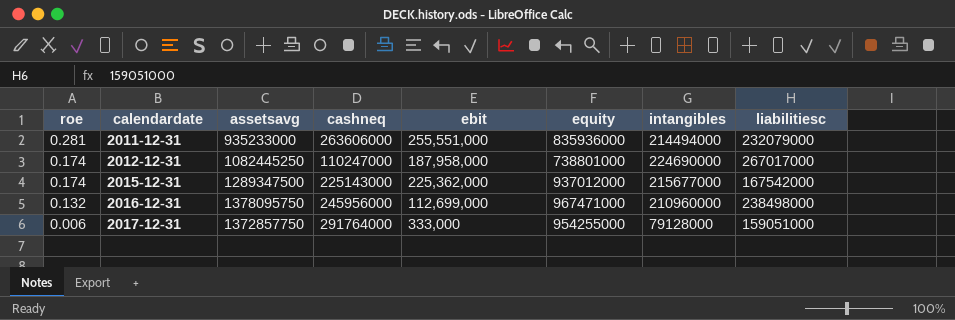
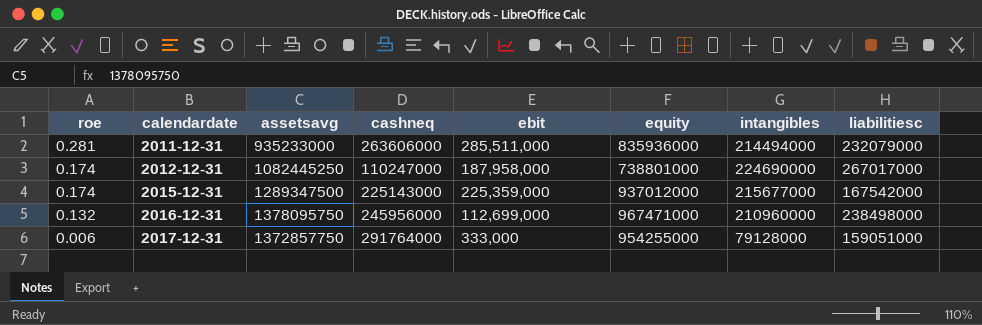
2011-12-31 | ebit: 255,551,000 -> 285,511,000
2015-12-31 | ebit: 225,362,000 -> 225,359,000

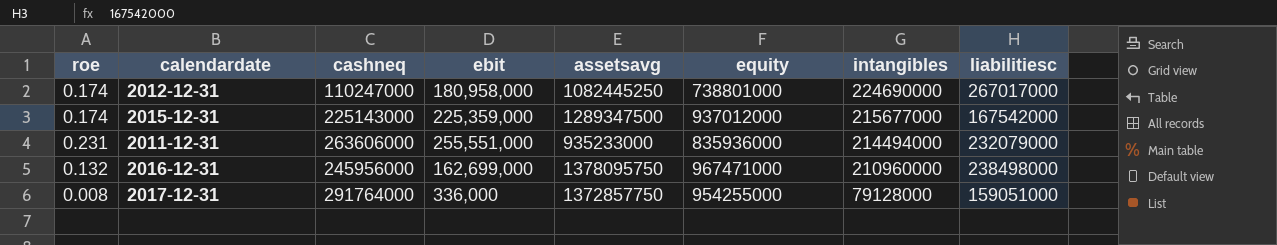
row order: roe descending -> intangibles descending
column assetsavg | position: 3 -> 5
2012-12-31 | ebit: 187,958,000 -> 180,958,000
2011-12-31 | roe: 0.281 -> 0.231
2011-12-31 | ebit: 285,511,000 -> 255,551,000
2016-12-31 | ebit: 112,699,000 -> 162,699,000
2017-12-31 | roe: 0.006 -> 0.008
2017-12-31 | ebit: 333,000 -> 336,000

